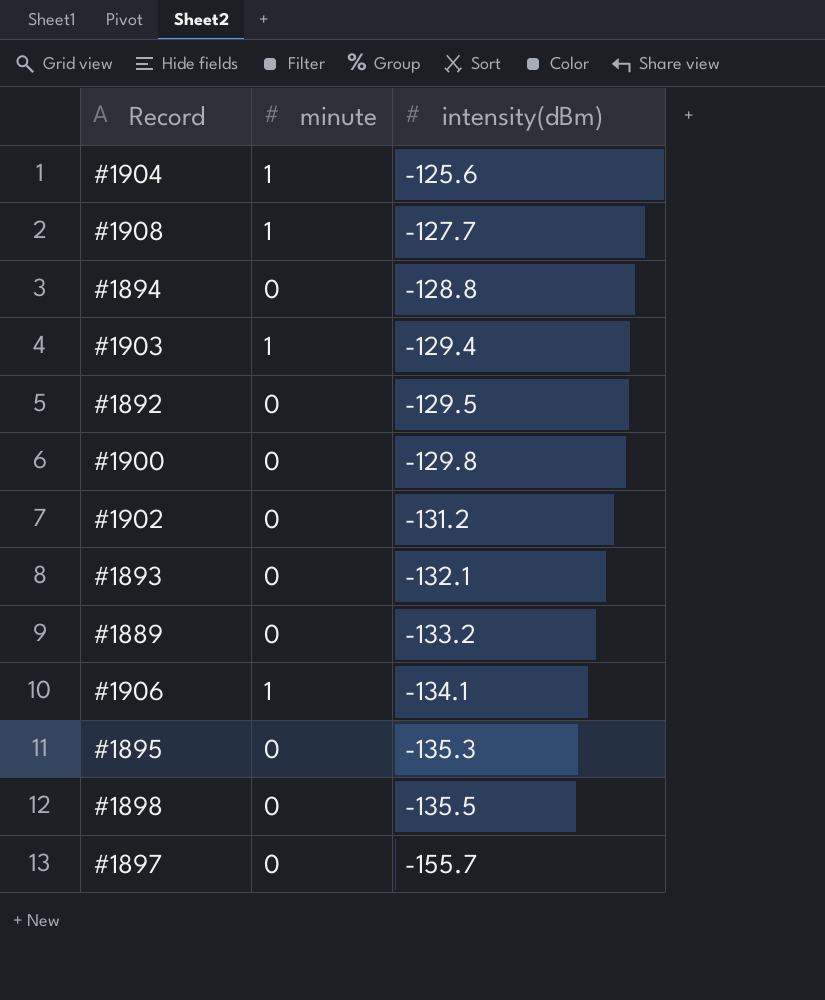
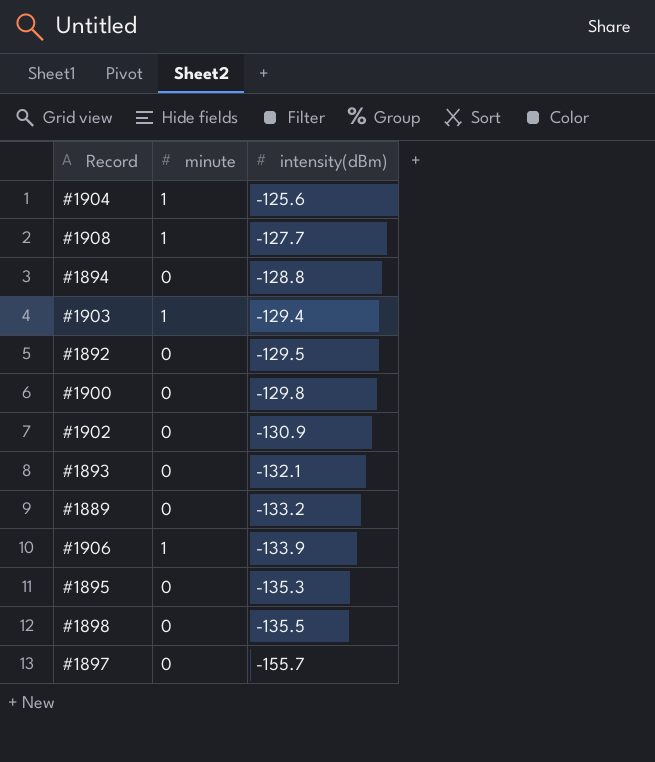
#1902 | intensity(dBm): -131.2 -> -130.9
#1906 | intensity(dBm): -134.1 -> -133.9

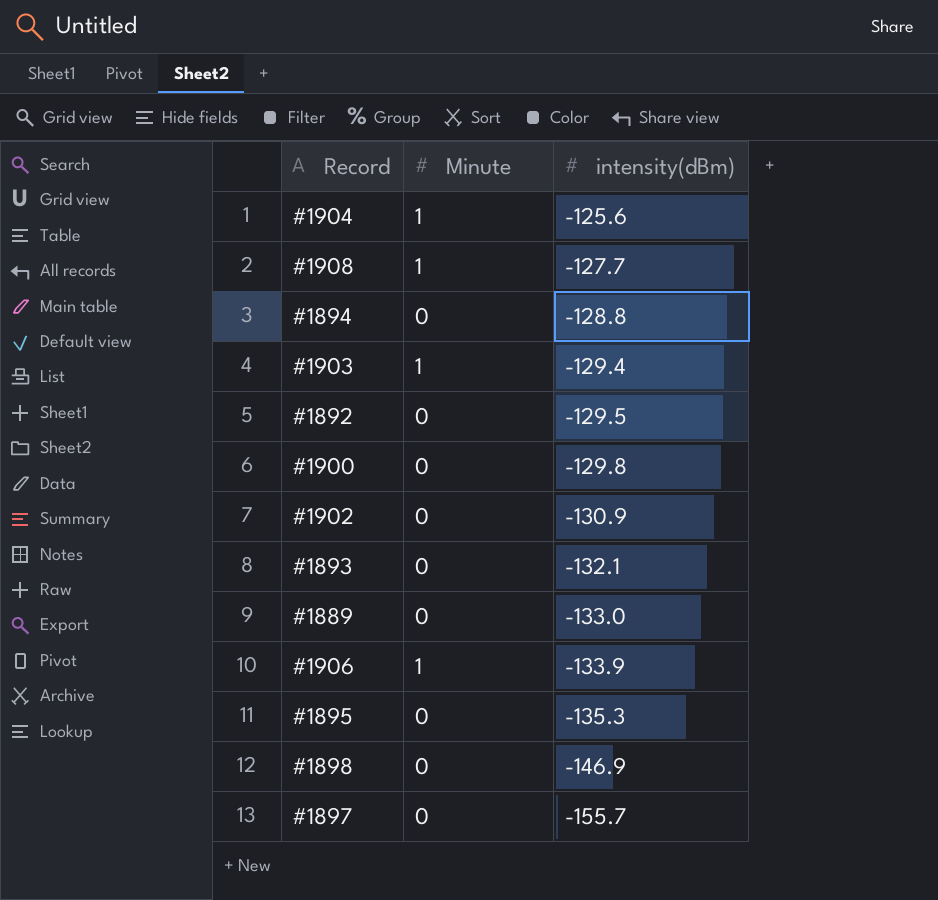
column name: minute -> Minute
#1889 | intensity(dBm): -133.2 -> -133.0
#1898 | intensity(dBm): -135.5 -> -146.9

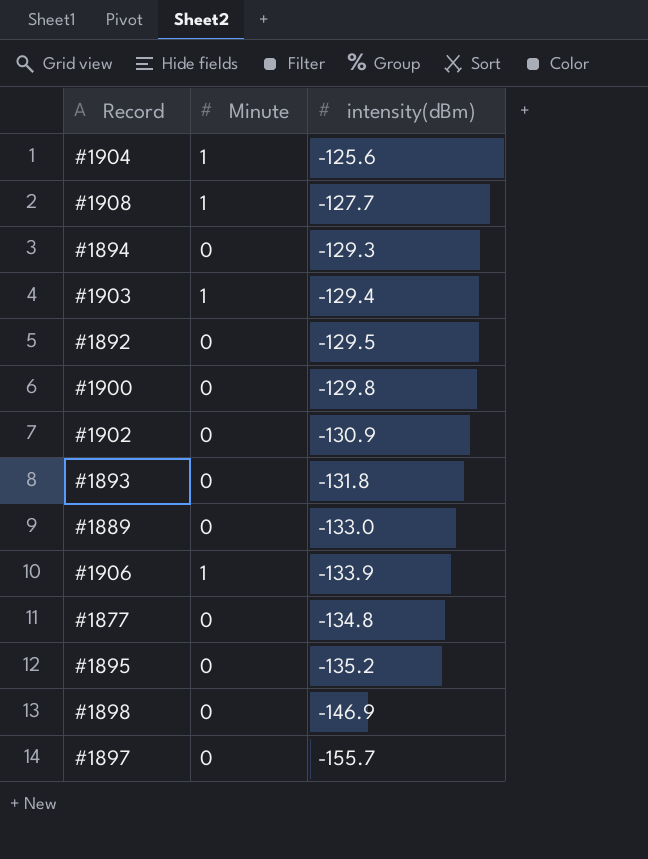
#1894 | intensity(dBm): -128.8 -> -129.3
#1893 | intensity(dBm): -132.1 -> -131.8
row #1877: none -> 0 | -134.8
#1895 | intensity(dBm): -135.3 -> -135.2

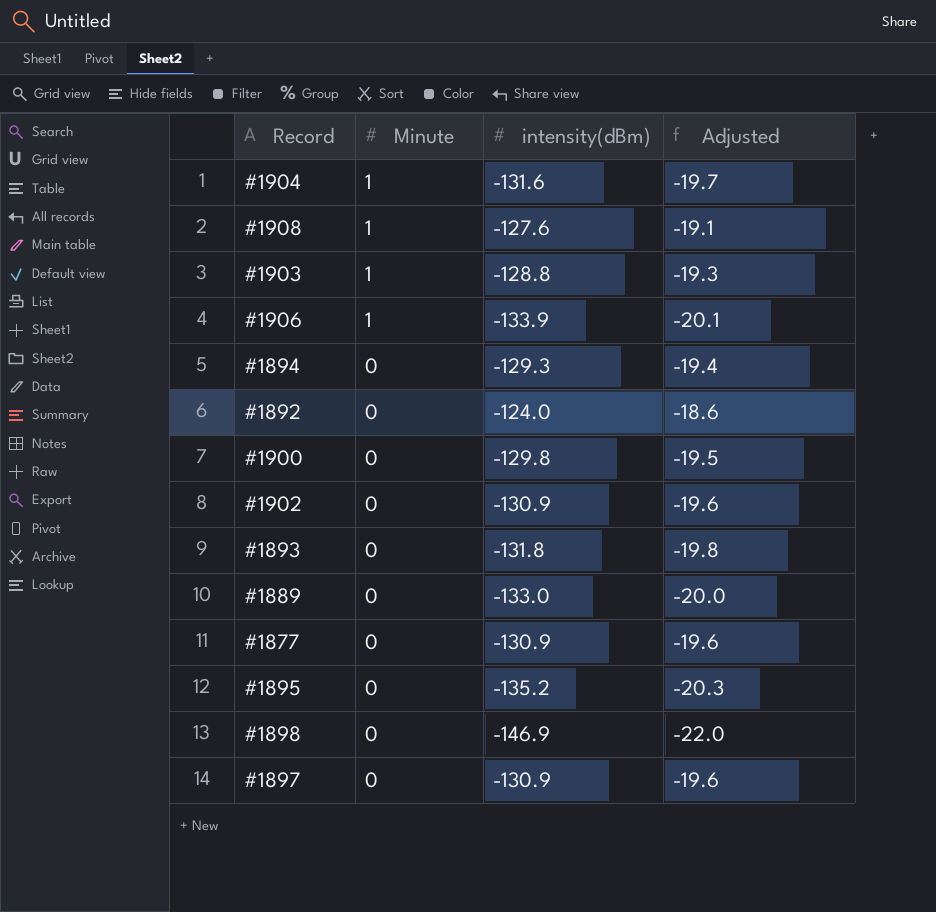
row order: intensity(dBm) descending -> Minute descending
column Adjusted | formula: none -> [intensity(dBm)] * 0.15
#1904 | intensity(dBm): -125.6 -> -131.6
#1908 | intensity(dBm): -127.7 -> -127.6
#1903 | intensity(dBm): -129.4 -> -128.8
#1892 | intensity(dBm): -129.5 -> -124.0
#1877 | intensity(dBm): -134.8 -> -130.9
#1897 | intensity(dBm): -155.7 -> -130.9

